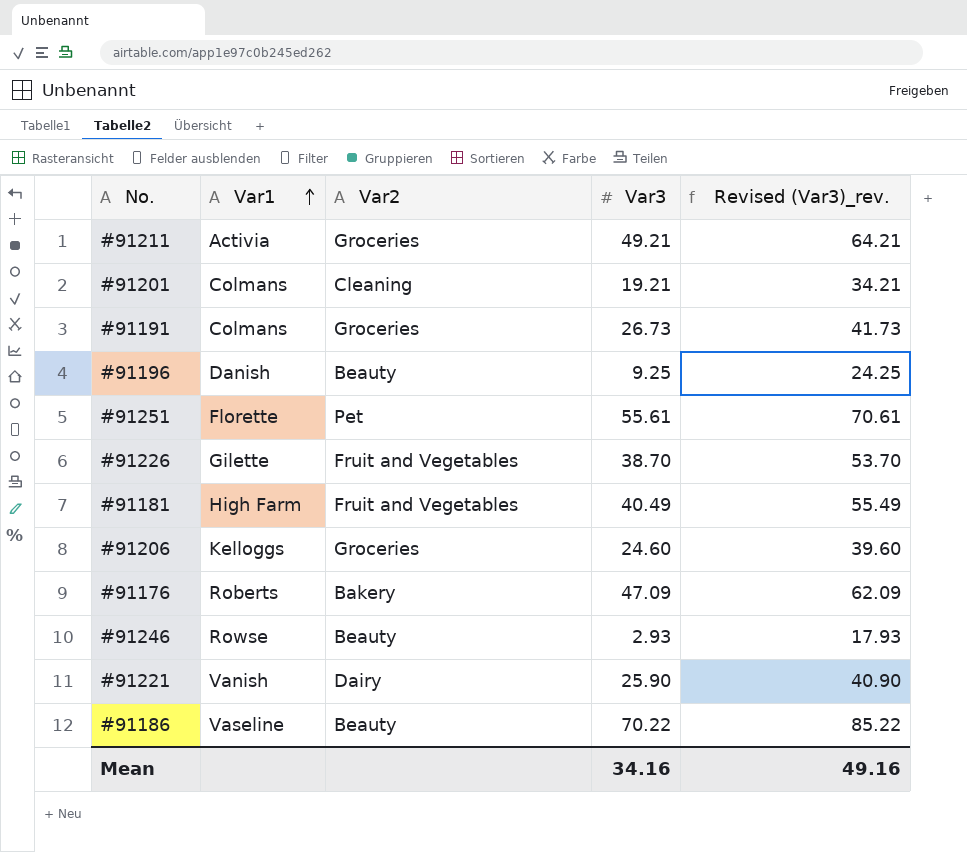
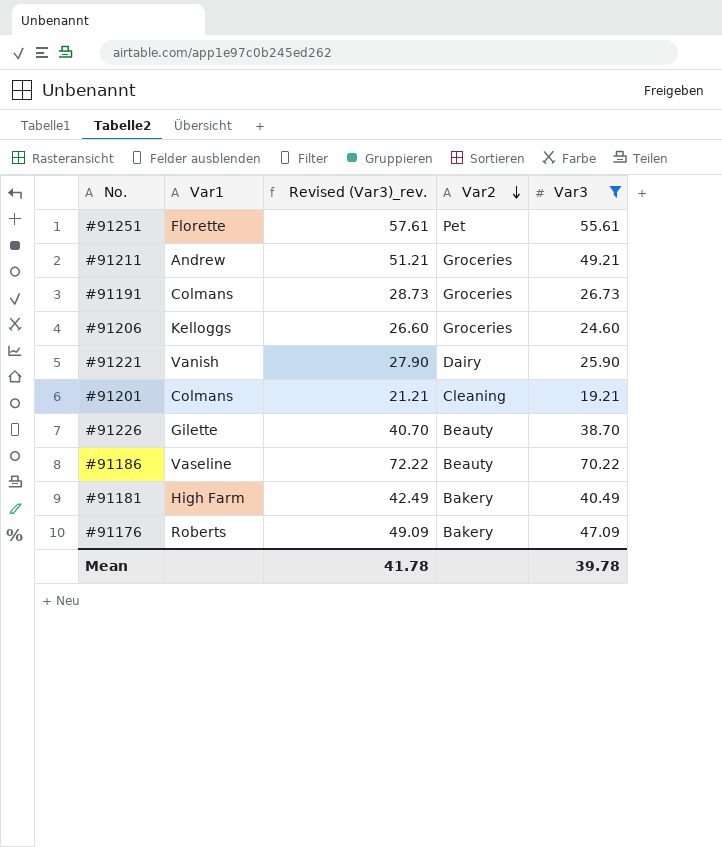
filter: none -> Var3 >= 19.21
row order: Var1 ascending -> Var2 descending
column Revised (Var3)_rev. | formula: [Var3] + 15 -> [Var3] + 2
column Revised (Var3)_rev. | position: 5 -> 3
#91211 | Var1: Activia -> Andrew
#91226 | Var2: Fruit and Vegetables -> Beauty
#91181 | Var2: Fruit and Vegetables -> Bakery
Mean | Revised (Var3)_rev.: 49.16 -> 41.78
Mean | Var3: 34.16 -> 39.78

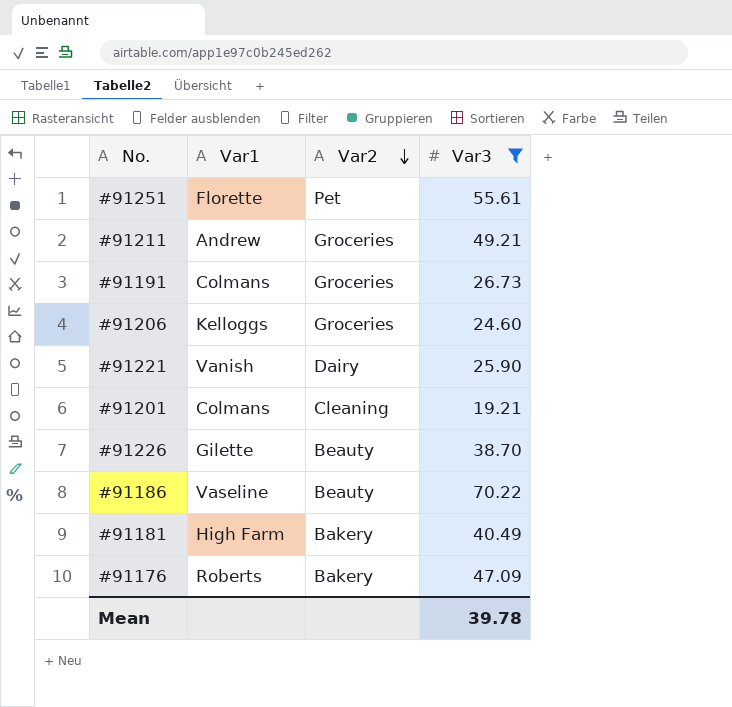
column Revised (Var3)_rev. | formula: [Var3] + 2 -> none

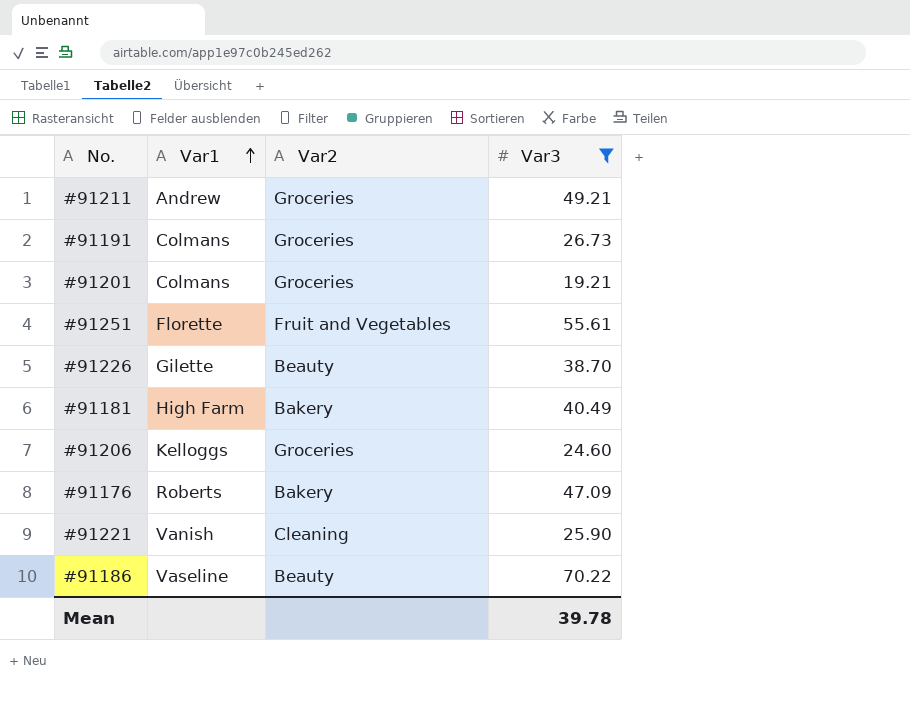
row order: Var2 descending -> Var1 ascending
#91201 | Var2: Cleaning -> Groceries
#91251 | Var2: Pet -> Fruit and Vegetables
#91221 | Var2: Dairy -> Cleaning

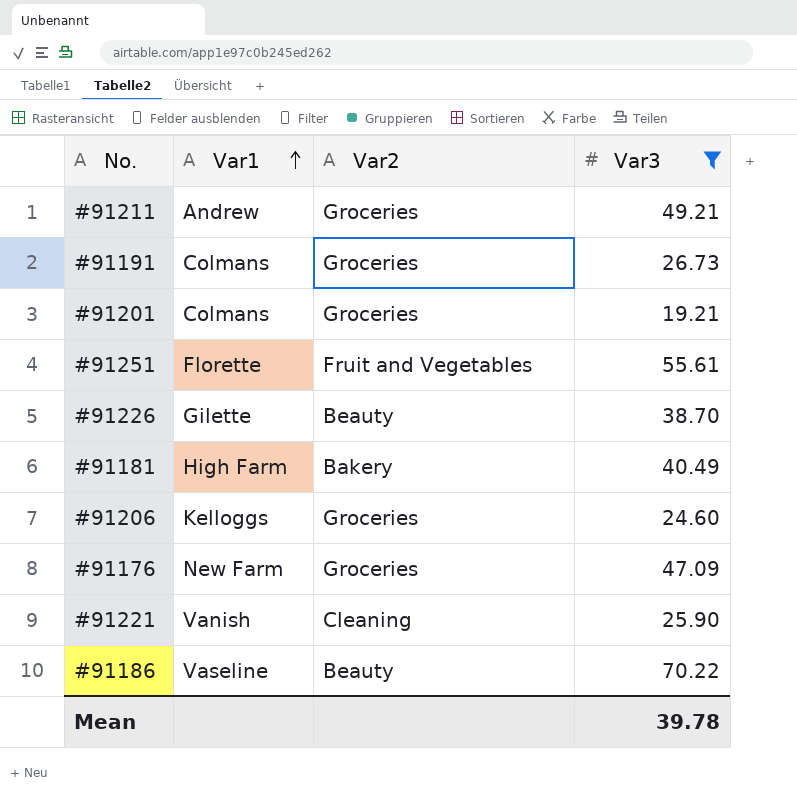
#91176 | Var1: Roberts -> New Farm
#91176 | Var2: Bakery -> Groceries

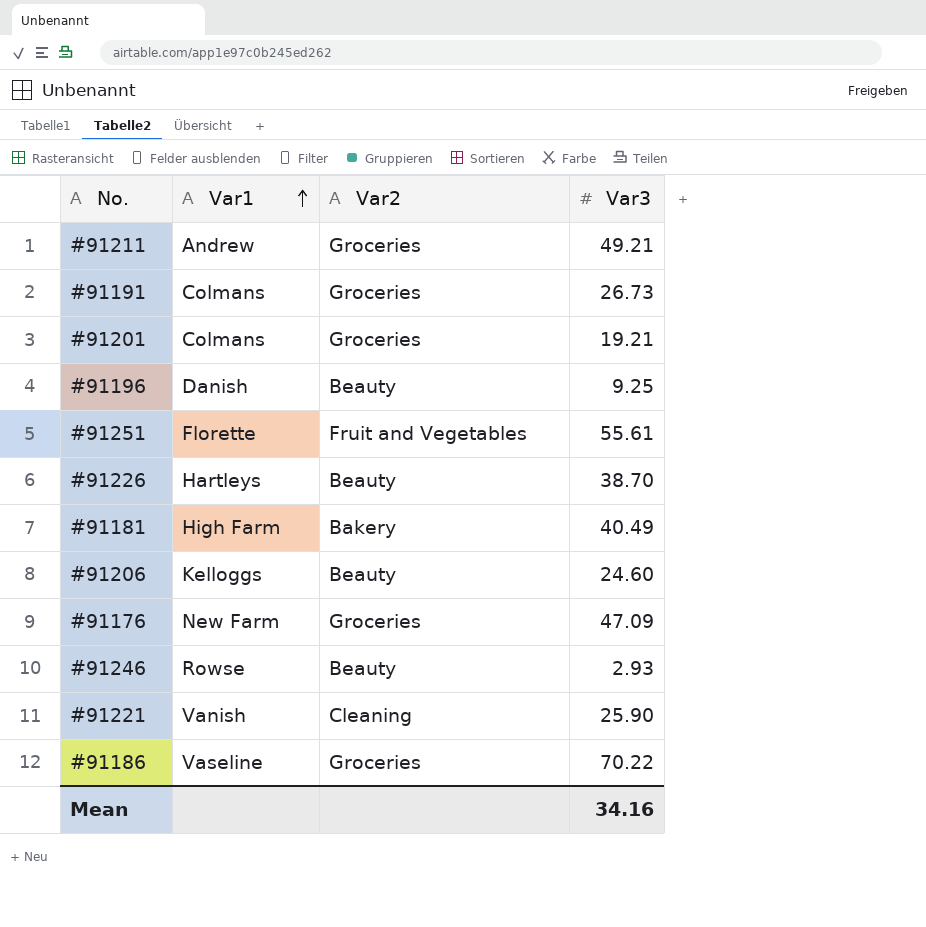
filter: Var3 >= 19.21 -> none
#91226 | Var1: Gilette -> Hartleys
#91206 | Var2: Groceries -> Beauty
#91186 | Var2: Beauty -> Groceries
Mean | Var3: 39.78 -> 34.16

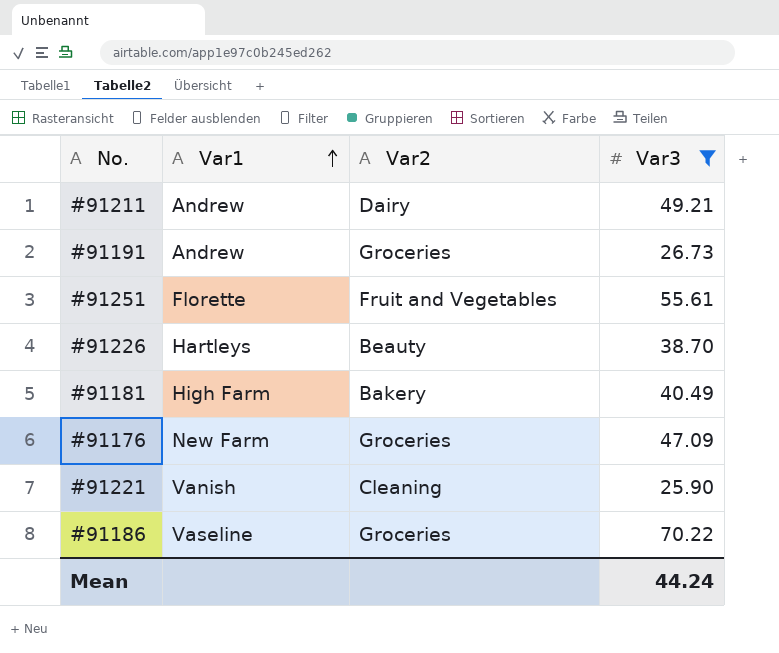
filter: none -> Var3 >= 25.90
#91211 | Var2: Groceries -> Dairy
#91191 | Var1: Colmans -> Andrew
Mean | Var3: 34.16 -> 44.24

